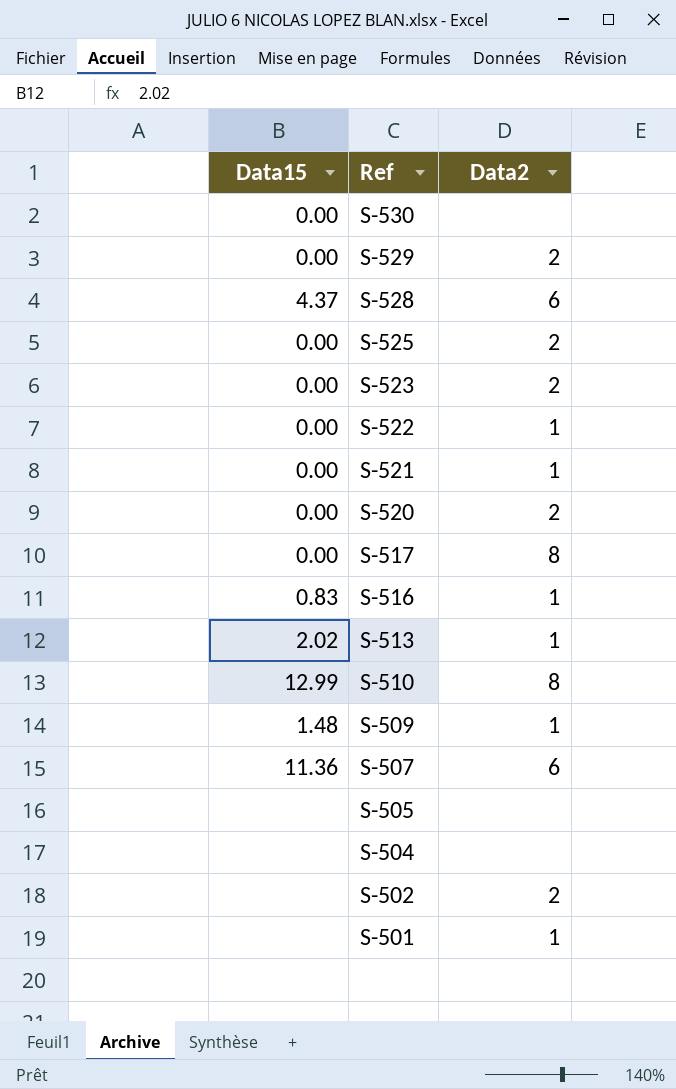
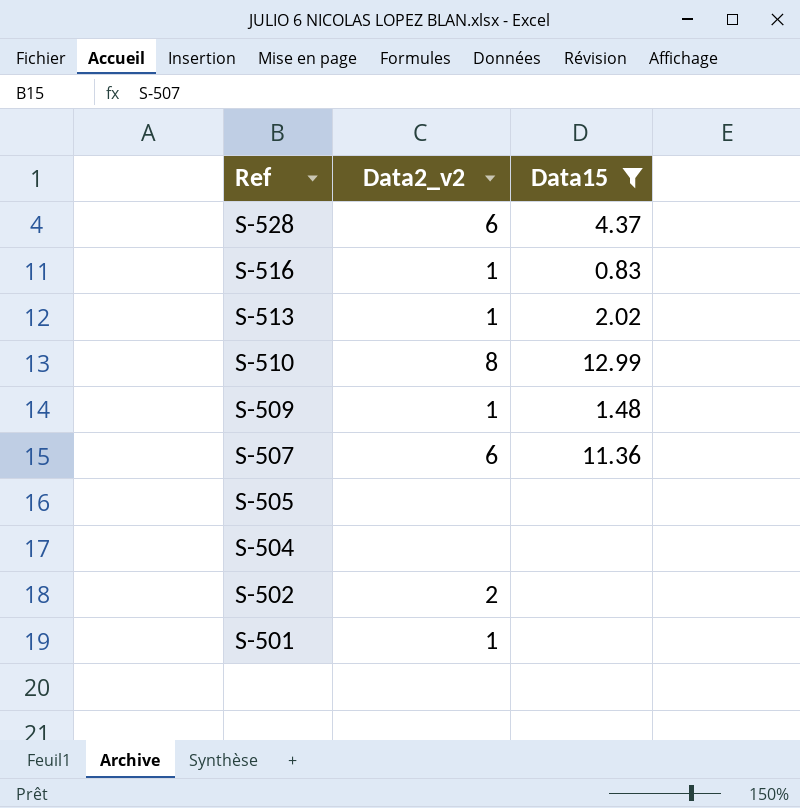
filter: none -> Data15 != 0.00
column name: Data2 -> Data2_v2
column Data15 | position: 1 -> 3

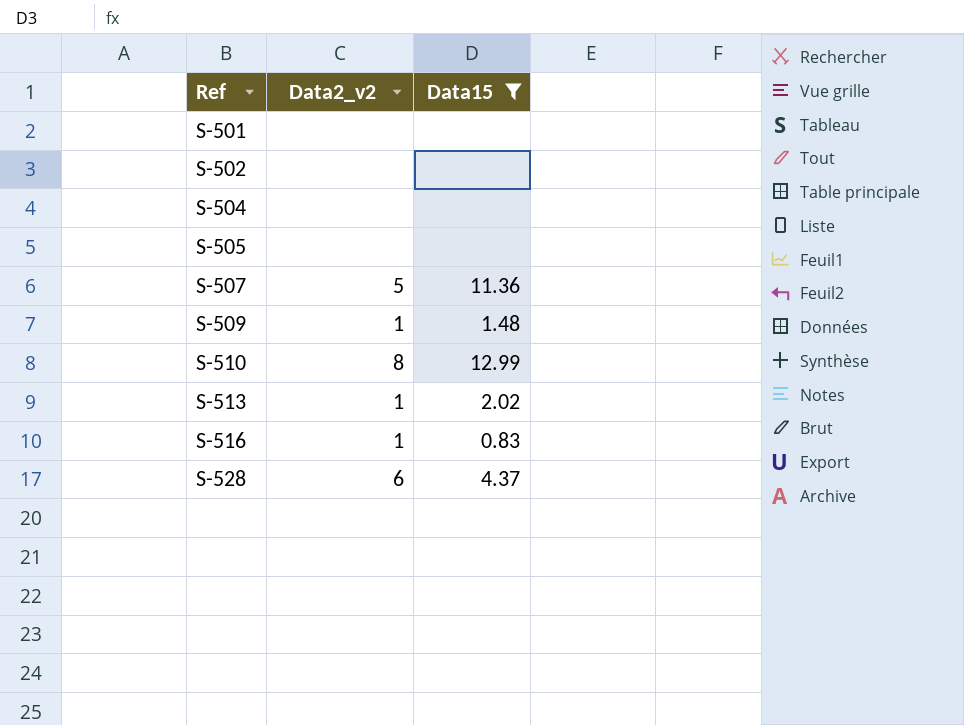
row order: Ref descending -> Ref ascending
S-501 | Data2_v2: 1 -> none
S-502 | Data2_v2: 2 -> none
S-507 | Data2_v2: 6 -> 5

